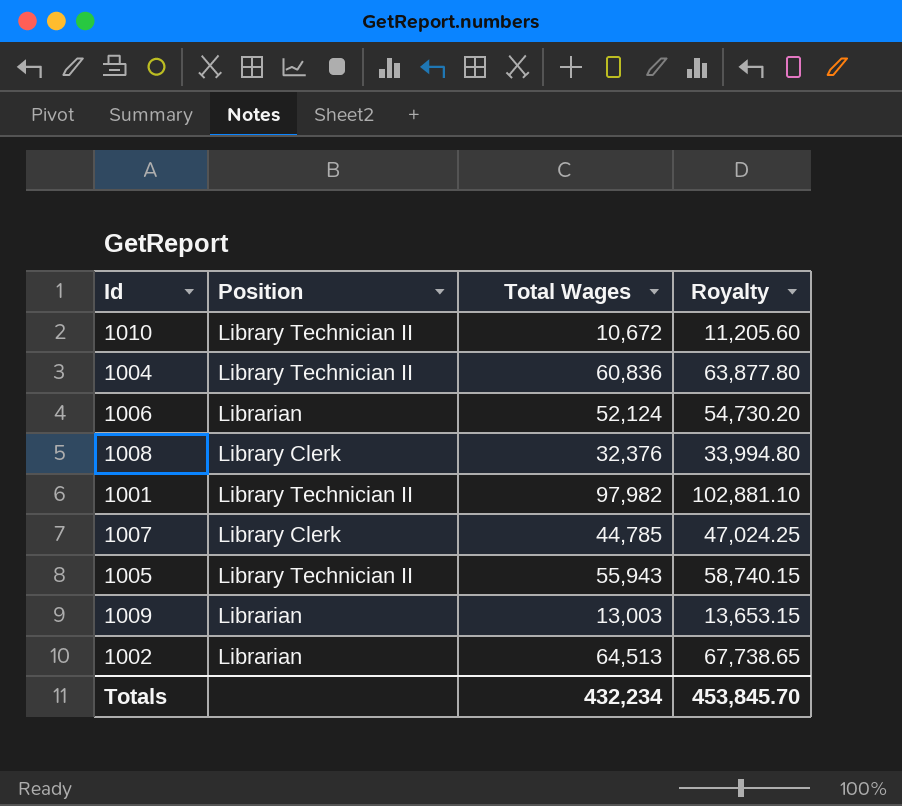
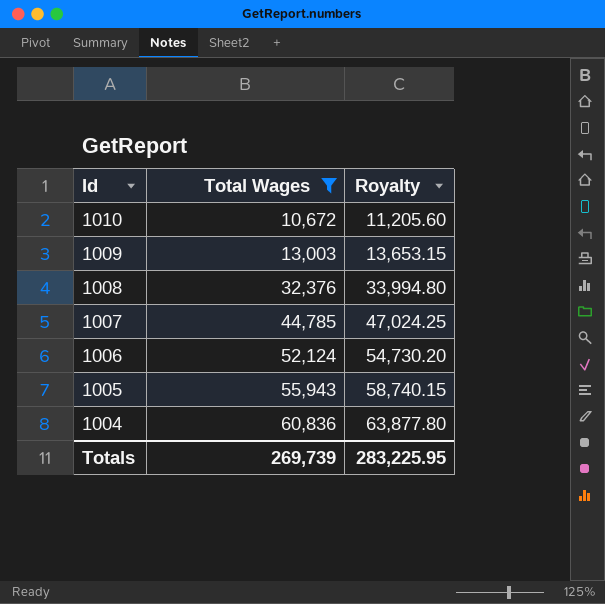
filter: none -> Total Wages <= 60,836
row order: none -> Id descending
column Position | position: 2 -> none
Totals | Total Wages: 432,234 -> 269,739
Totals | Royalty: 453,845.70 -> 283,225.95

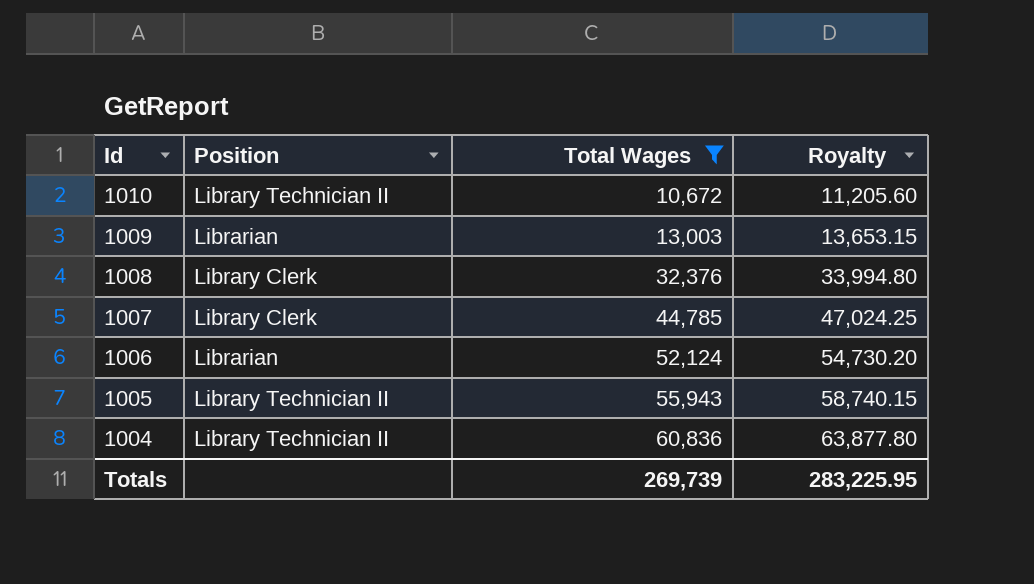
column Position | position: none -> 2

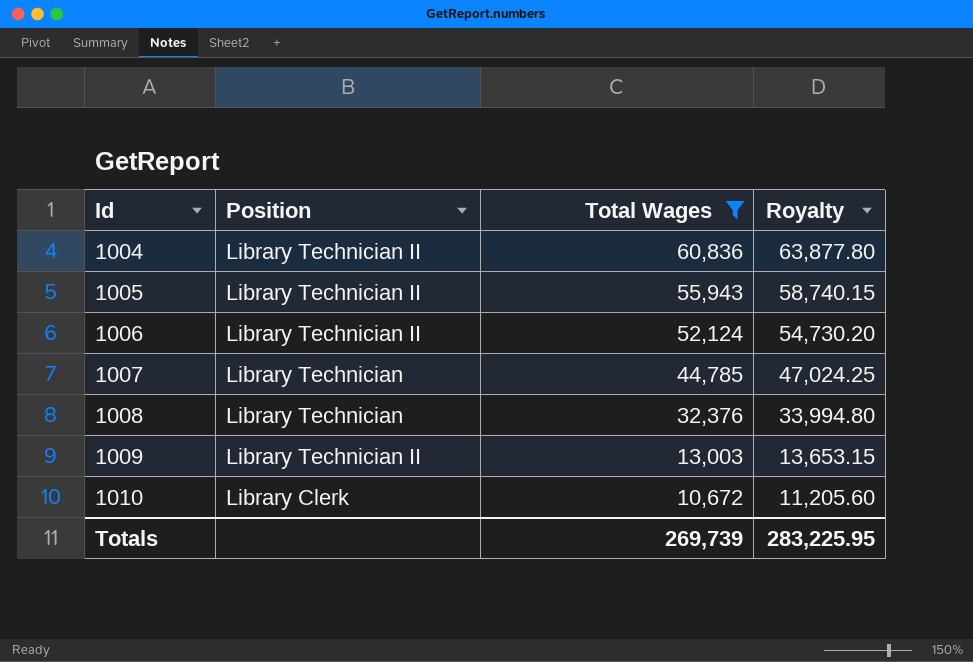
row order: Id descending -> Id ascending
1006 | Position: Librarian -> Library Technician II
1007 | Position: Library Clerk -> Library Technician
1008 | Position: Library Clerk -> Library Technician
1009 | Position: Librarian -> Library Technician II
1010 | Position: Library Technician II -> Library Clerk

